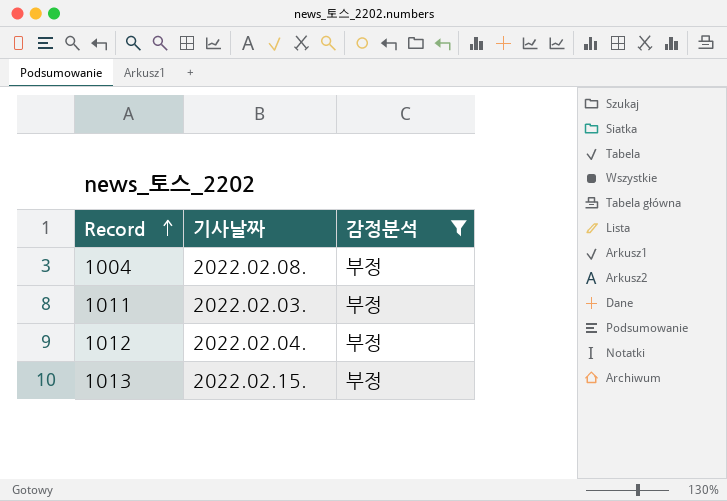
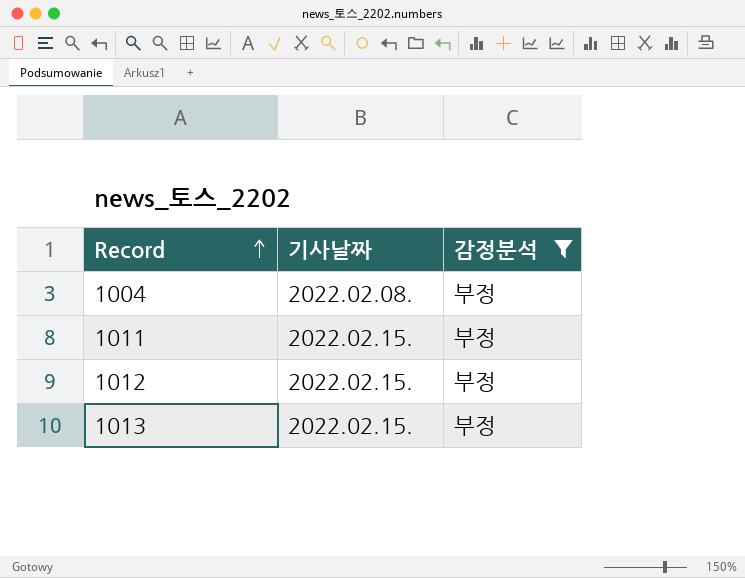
1011 | 기사날짜: 2022.02.03. -> 2022.02.15.
1012 | 기사날짜: 2022.02.04. -> 2022.02.15.

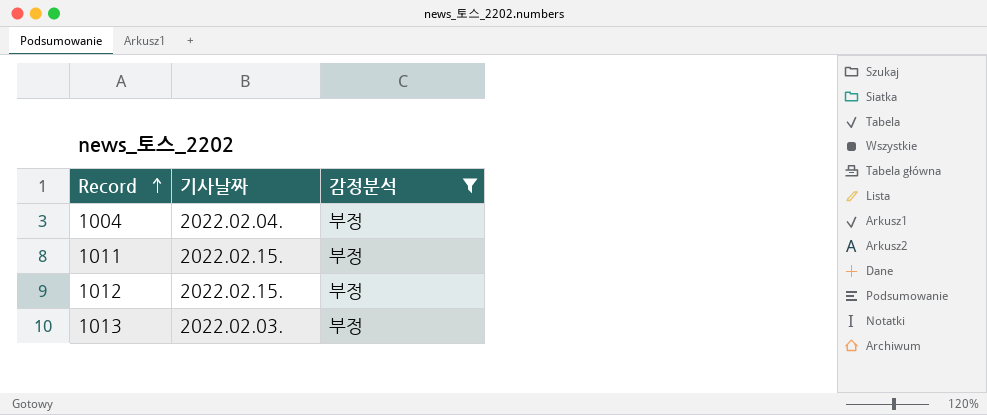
1004 | 기사날짜: 2022.02.08. -> 2022.02.04.
1013 | 기사날짜: 2022.02.15. -> 2022.02.03.

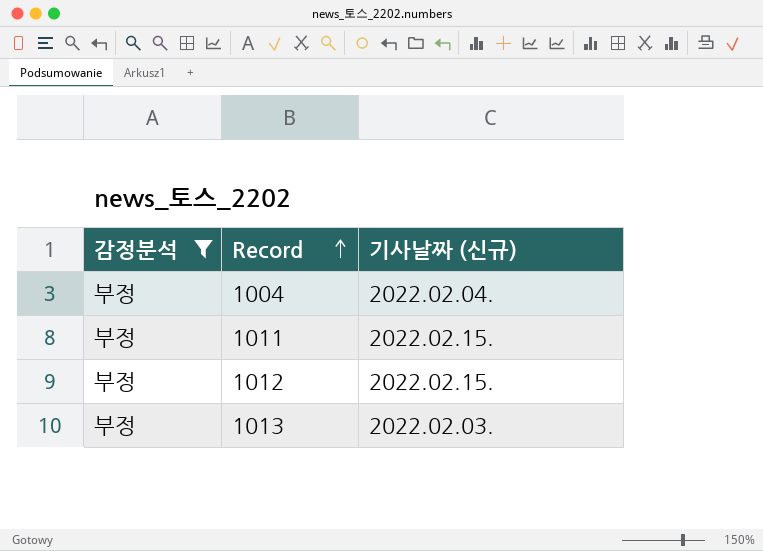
column 감정분석 | position: 3 -> 1
column name: 기사날짜 -> 기사날짜 (신규)

